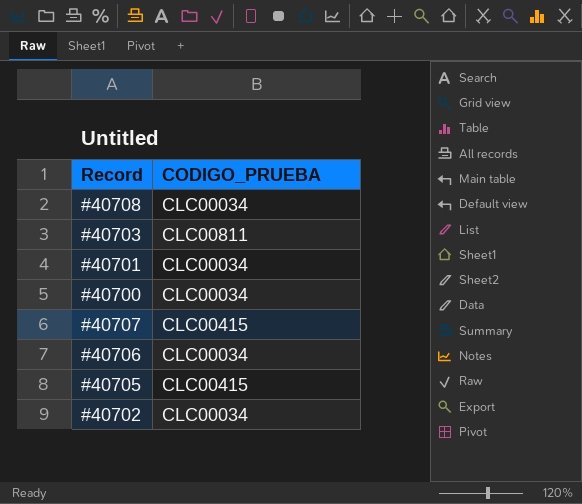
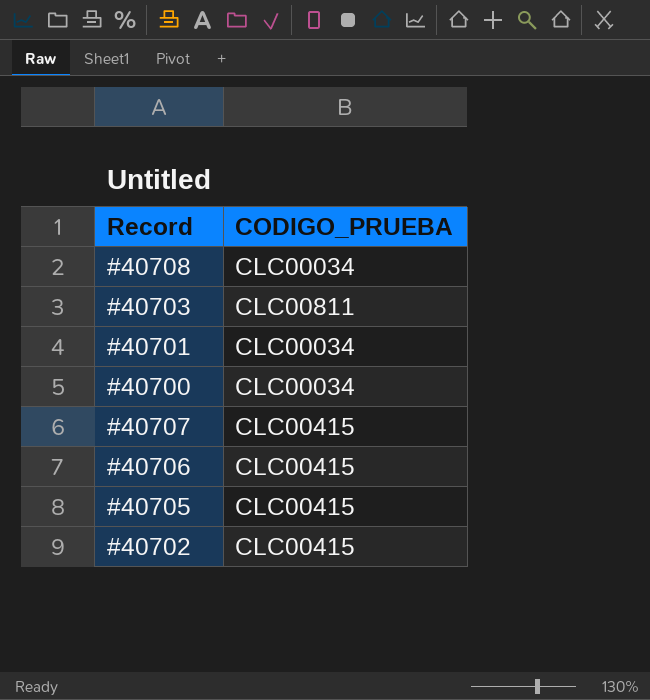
#40706 | CODIGO_PRUEBA: CLC00034 -> CLC00415
#40702 | CODIGO_PRUEBA: CLC00034 -> CLC00415

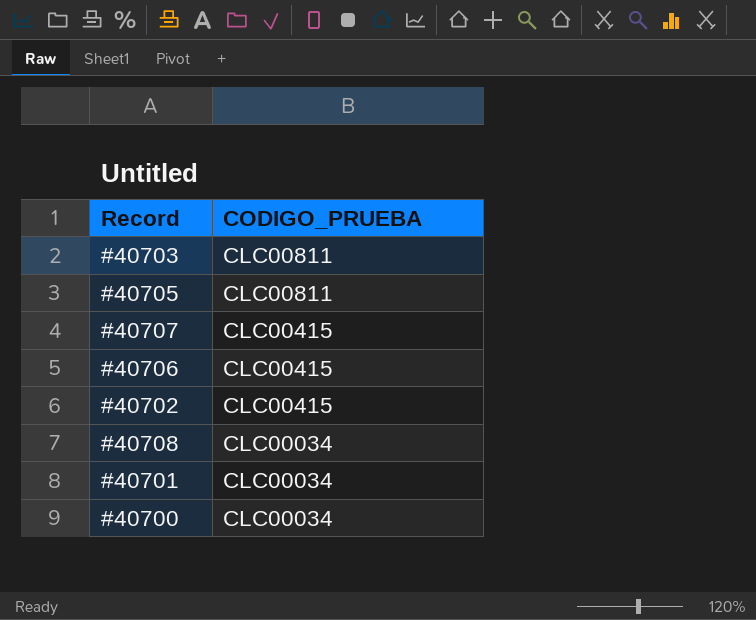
row order: none -> CODIGO_PRUEBA descending
#40705 | CODIGO_PRUEBA: CLC00415 -> CLC00811

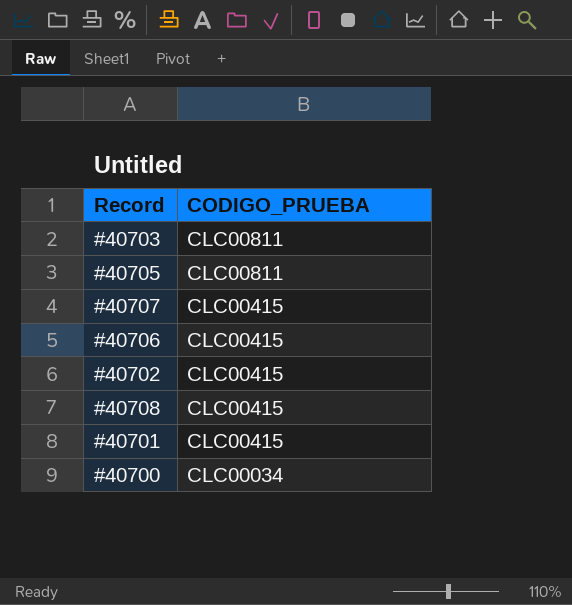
#40708 | CODIGO_PRUEBA: CLC00034 -> CLC00415
#40701 | CODIGO_PRUEBA: CLC00034 -> CLC00415

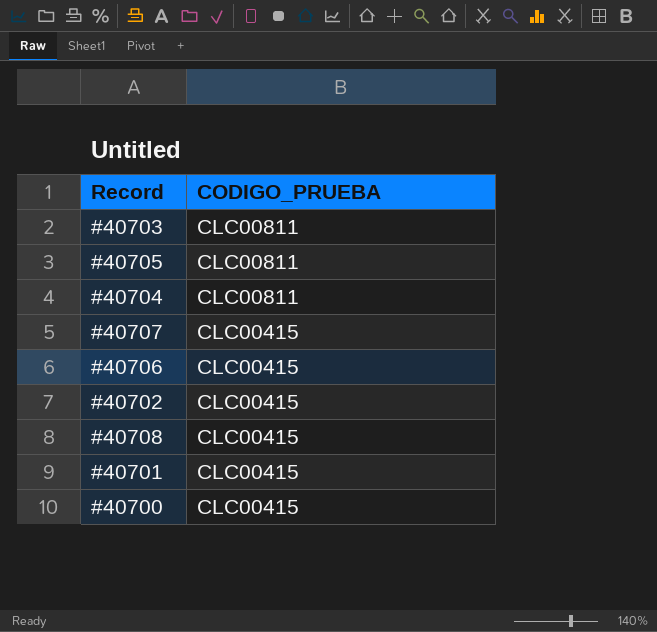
row #40704: none -> CLC00811
#40700 | CODIGO_PRUEBA: CLC00034 -> CLC00415

